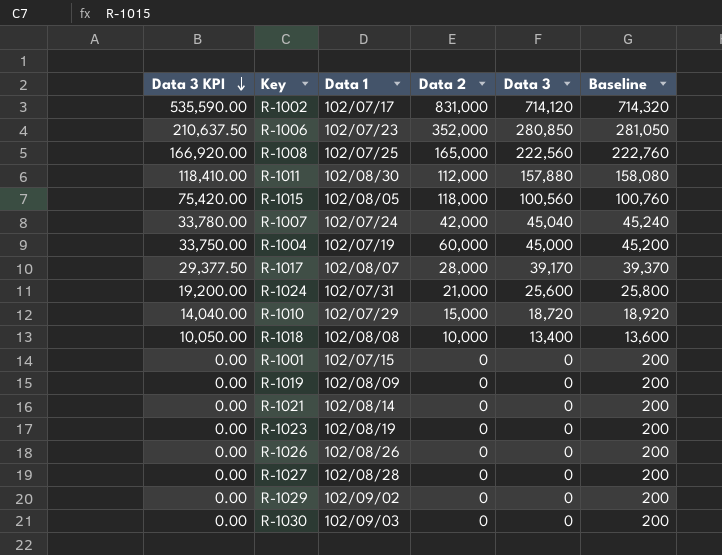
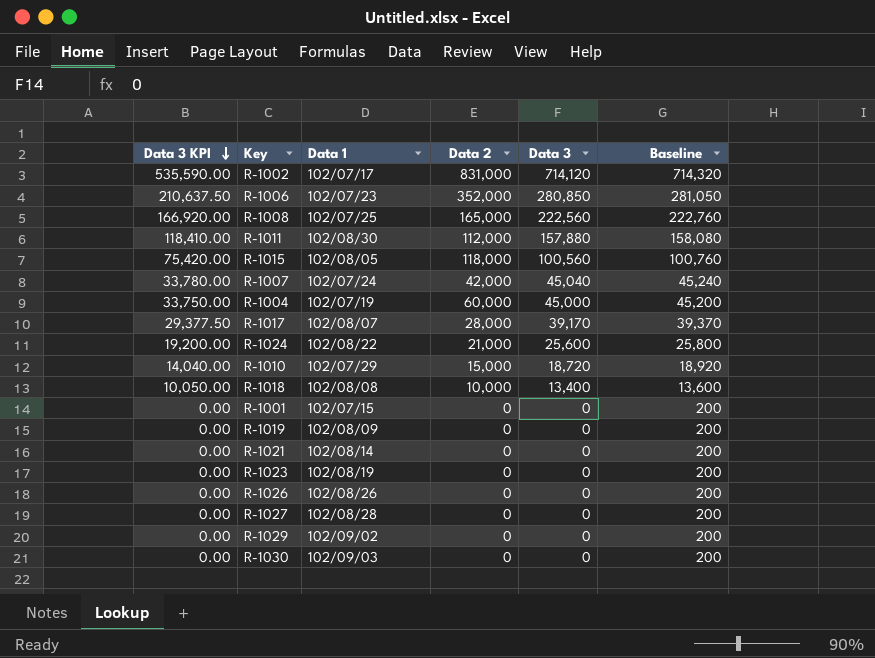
R-1024 | Data 1: 102/07/31 -> 102/08/22

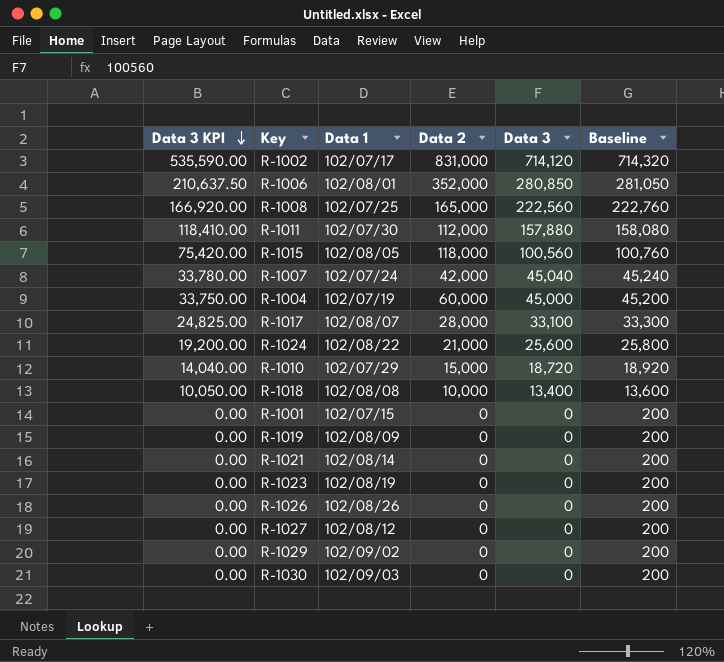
R-1006 | Data 1: 102/07/23 -> 102/08/01
R-1011 | Data 1: 102/08/30 -> 102/07/30
R-1017 | Data 3 KPI: 29,377.50 -> 24,825.00
R-1017 | Data 3: 39,170 -> 33,100
R-1017 | Baseline: 39,370 -> 33,300
R-1027 | Data 1: 102/08/28 -> 102/08/12

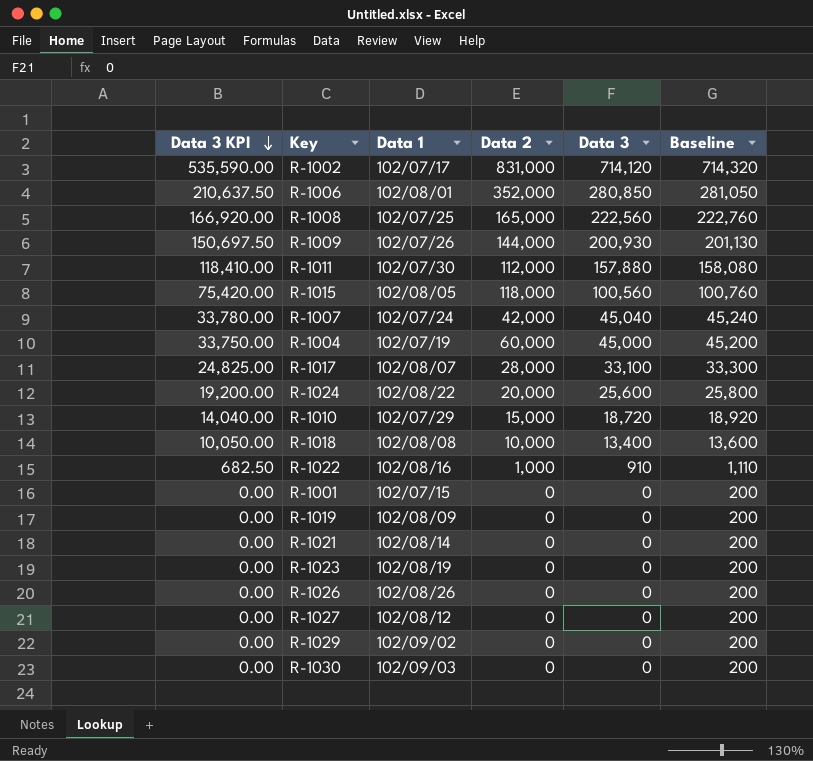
row R-1009: none -> 150,697.50 | 102/07/26 | 144,000 | 200,930 | 201,130
R-1024 | Data 2: 21,000 -> 20,000
row R-1022: none -> 682.50 | 102/08/16 | 1,000 | 910 | 1,110

